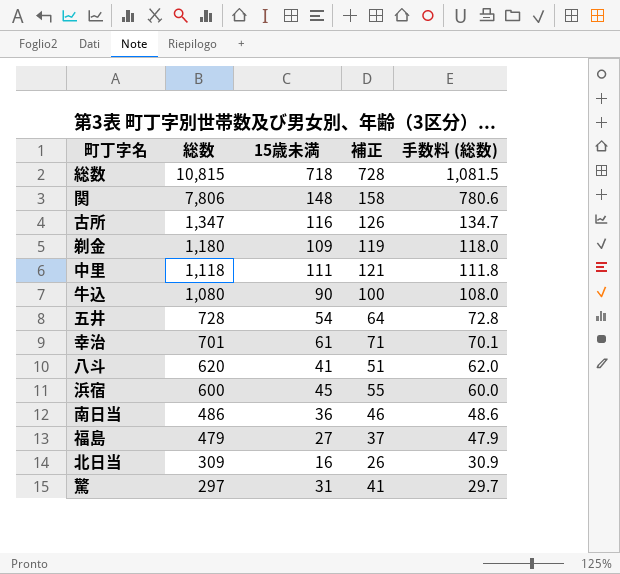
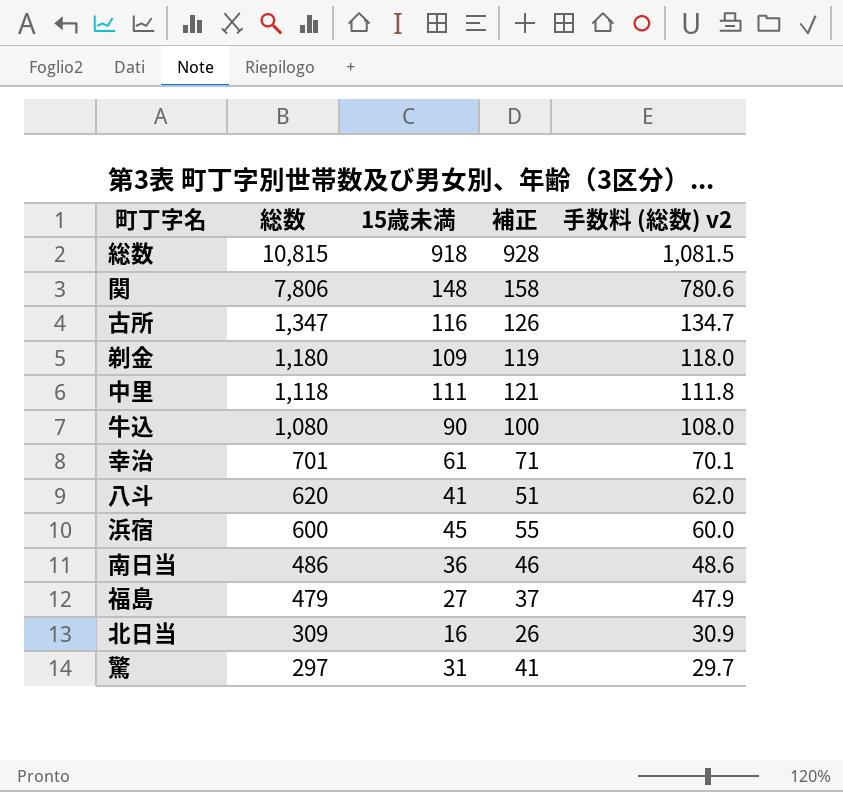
column name: 手数料 (総数) -> 手数料 (総数) v2
row 五井: 728 | 54 | 64 | 72.8 -> none
総数 | 15歳未満: 718 -> 918
総数 | 補正: 728 -> 928

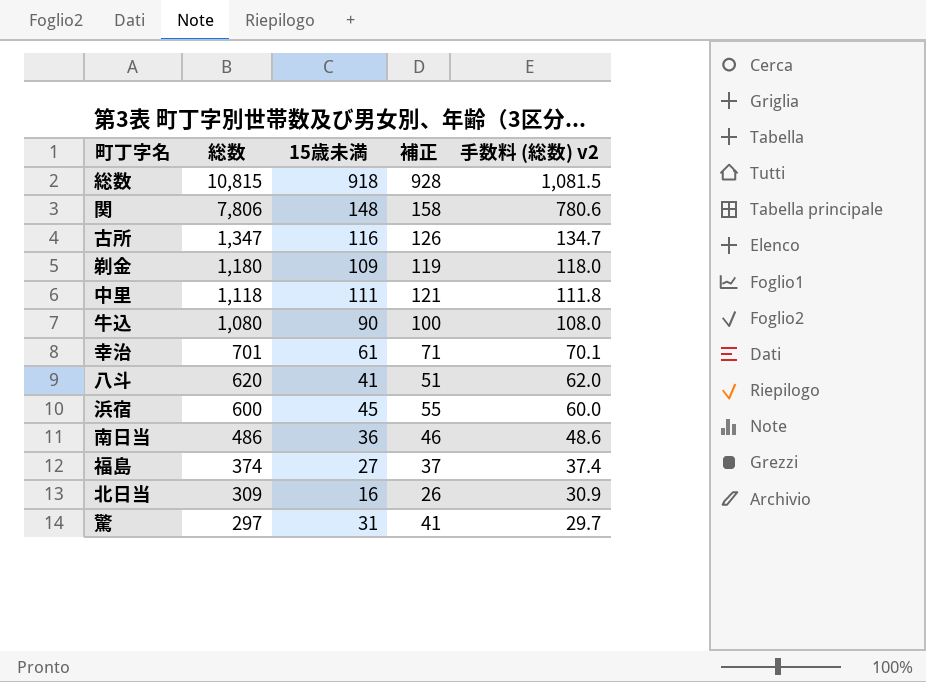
福島 | 総数: 479 -> 374
福島 | 手数料 (総数) v2: 47.9 -> 37.4

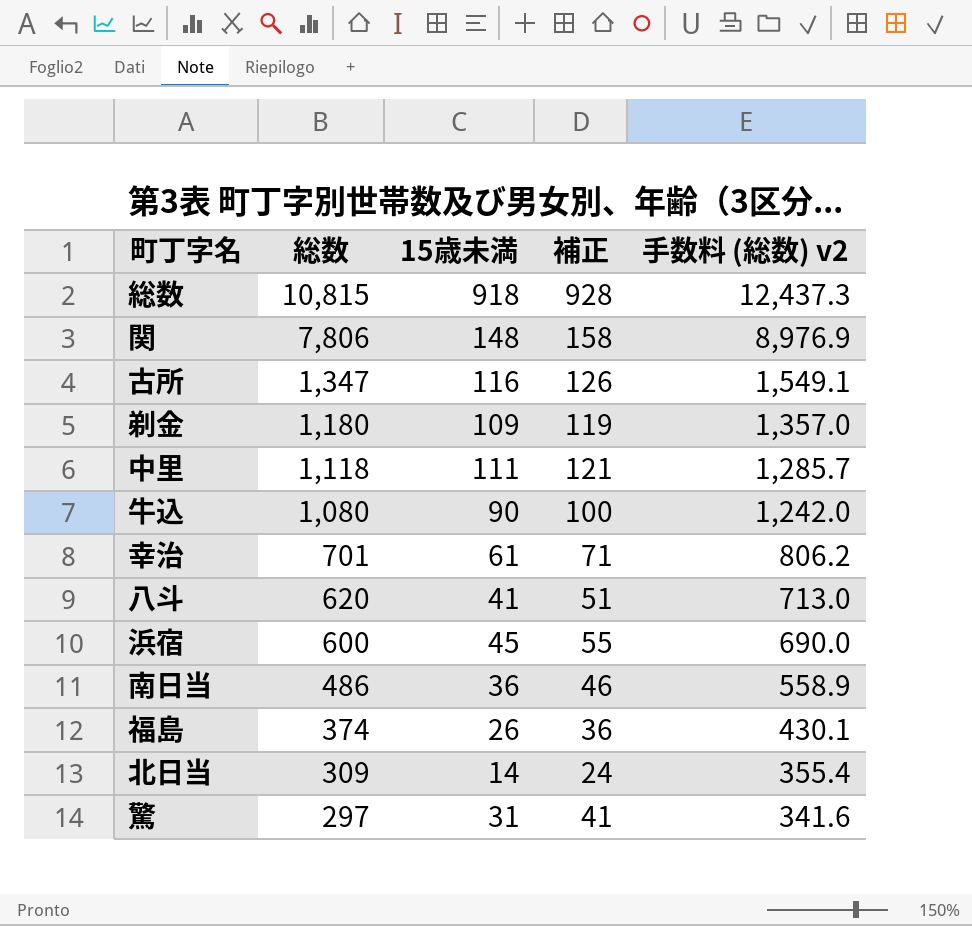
column 手数料 (総数) v2 | formula: [総数] * 0.1 -> [総数] * 1.15
福島 | 15歳未満: 27 -> 26
福島 | 補正: 37 -> 36
北日当 | 15歳未満: 16 -> 14
北日当 | 補正: 26 -> 24

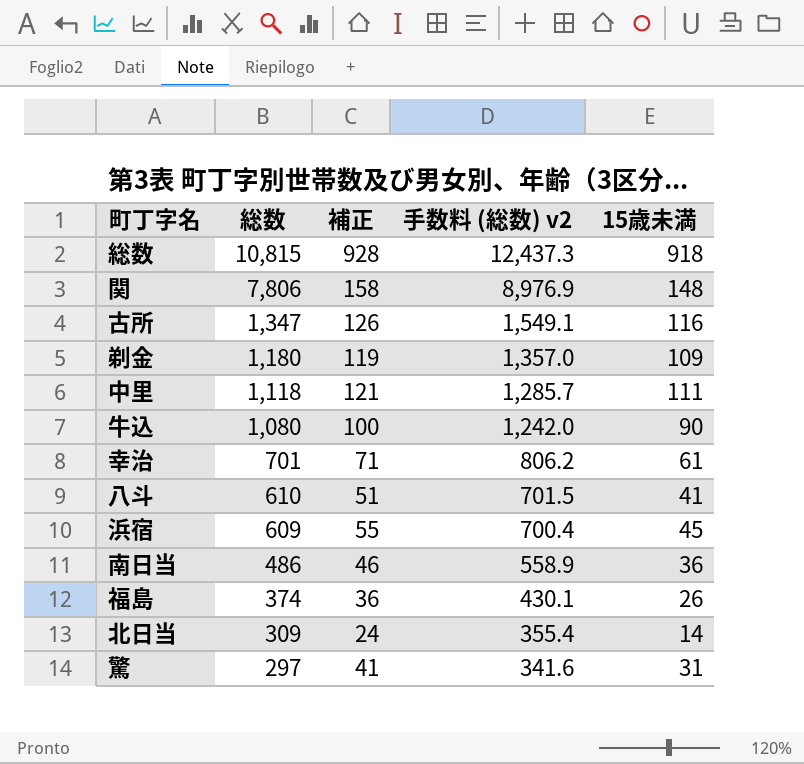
column 15歳未満 | position: 3 -> 5
八斗 | 総数: 620 -> 610
八斗 | 手数料 (総数) v2: 713.0 -> 701.5
浜宿 | 総数: 600 -> 609
浜宿 | 手数料 (総数) v2: 690.0 -> 700.4

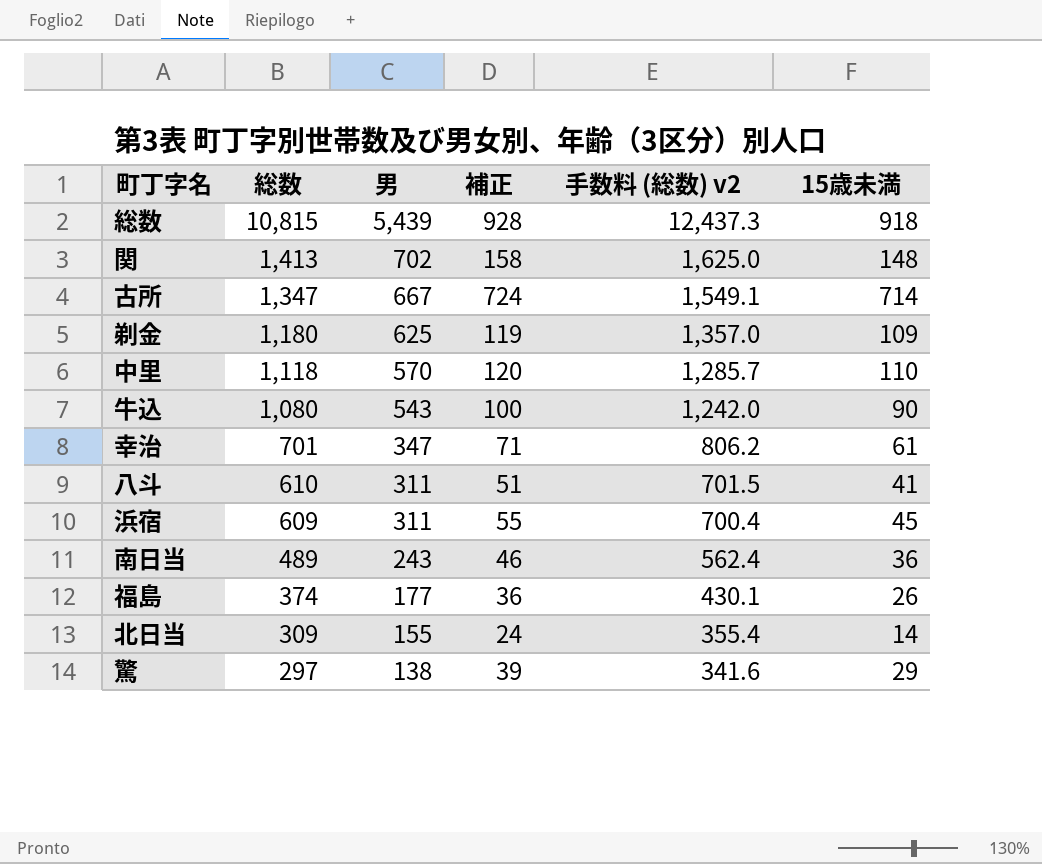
column 男 | position: none -> 3
関 | 総数: 7,806 -> 1,413
関 | 手数料 (総数) v2: 8,976.9 -> 1,625.0
古所 | 補正: 126 -> 724
古所 | 15歳未満: 116 -> 714
中里 | 補正: 121 -> 120
中里 | 15歳未満: 111 -> 110
南日当 | 総数: 486 -> 489
南日当 | 手数料 (総数) v2: 558.9 -> 562.4
驚 | 補正: 41 -> 39
驚 | 15歳未満: 31 -> 29

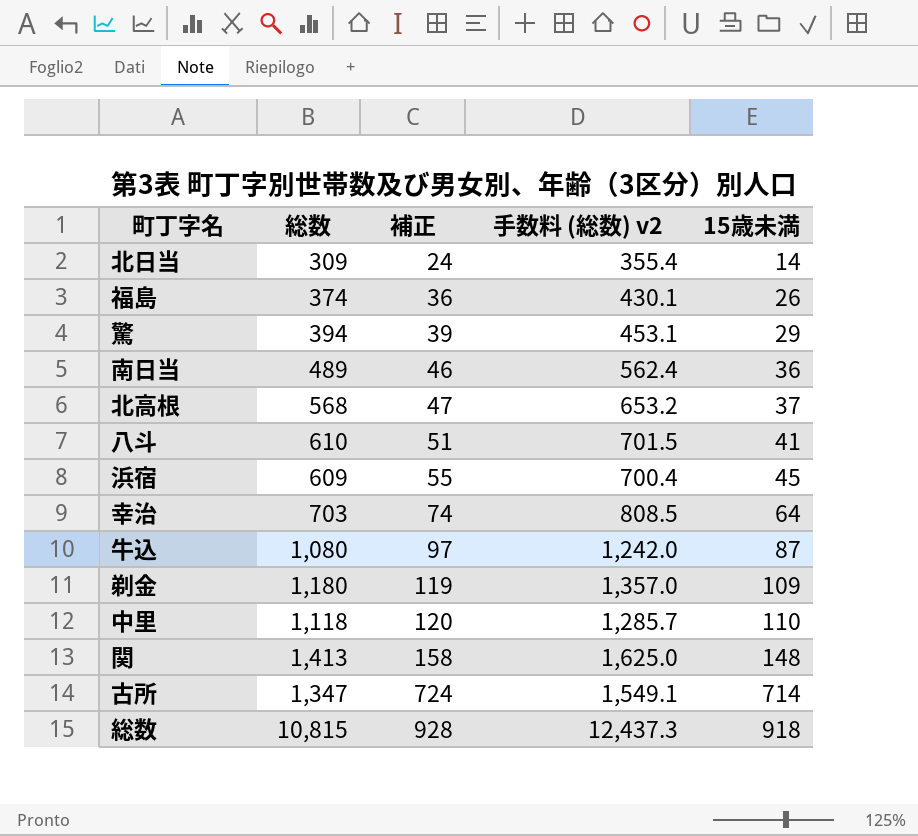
row order: 総数 descending -> 補正 ascending
column 男 | position: 3 -> none
驚 | 総数: 297 -> 394
驚 | 手数料 (総数) v2: 341.6 -> 453.1
row 北高根: none -> 568 | 47 | 653.2 | 37
幸治 | 総数: 701 -> 703
幸治 | 補正: 71 -> 74
幸治 | 手数料 (総数) v2: 806.2 -> 808.5
幸治 | 15歳未満: 61 -> 64
牛込 | 補正: 100 -> 97
牛込 | 15歳未満: 90 -> 87

